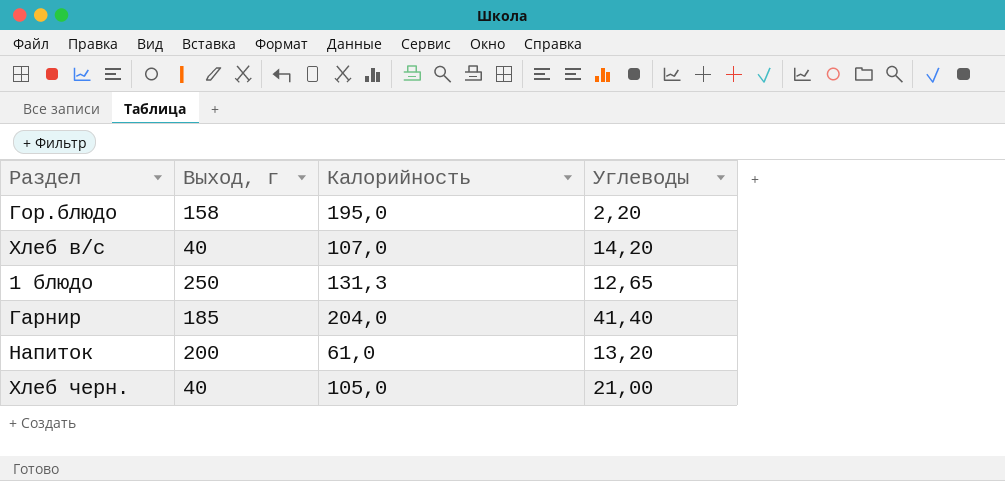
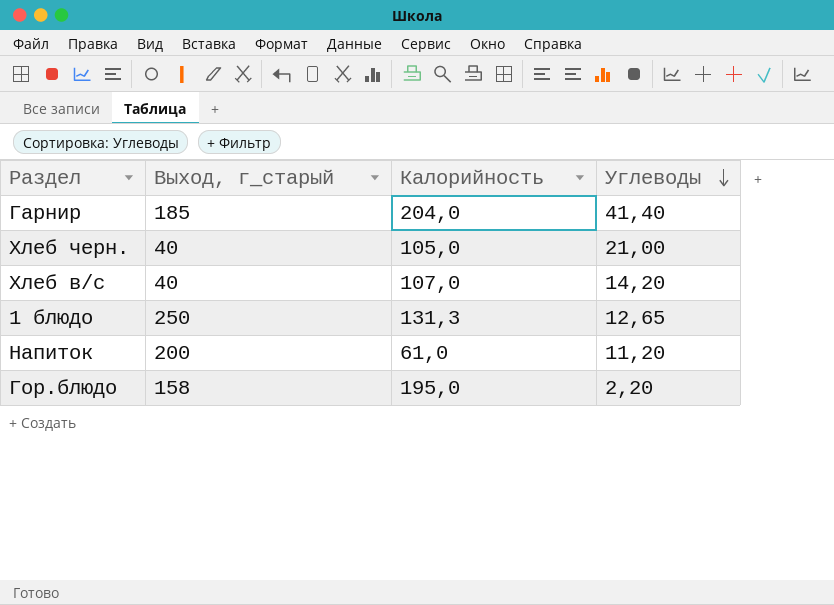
row order: none -> Углеводы descending
column name: Выход, г -> Выход, г_старый
Напиток | Углеводы: 13,20 -> 11,20

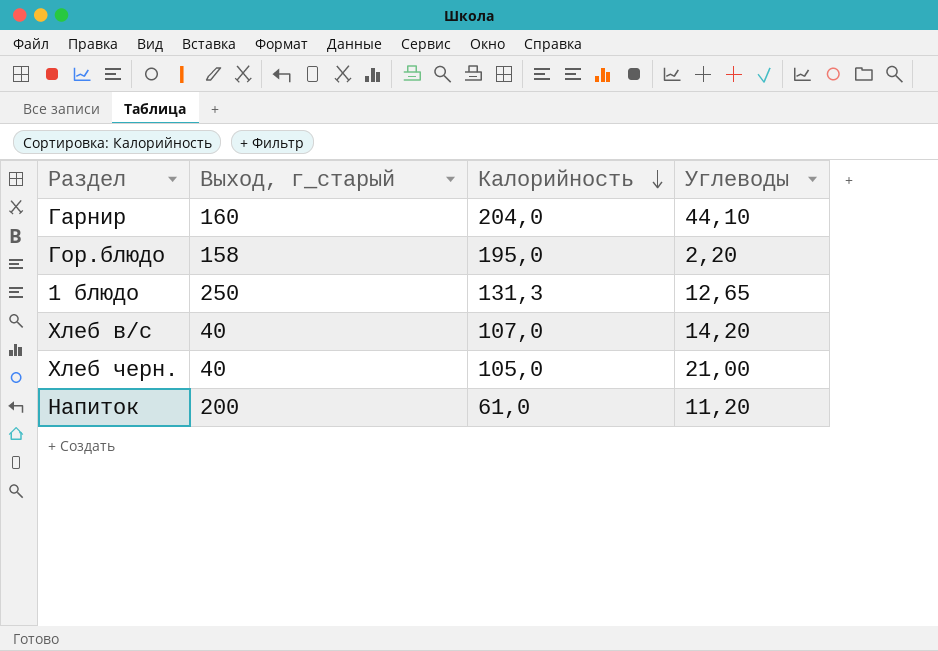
row order: Углеводы descending -> Калорийность descending
Гарнир | Выход, г_старый: 185 -> 160
Гарнир | Углеводы: 41,40 -> 44,10

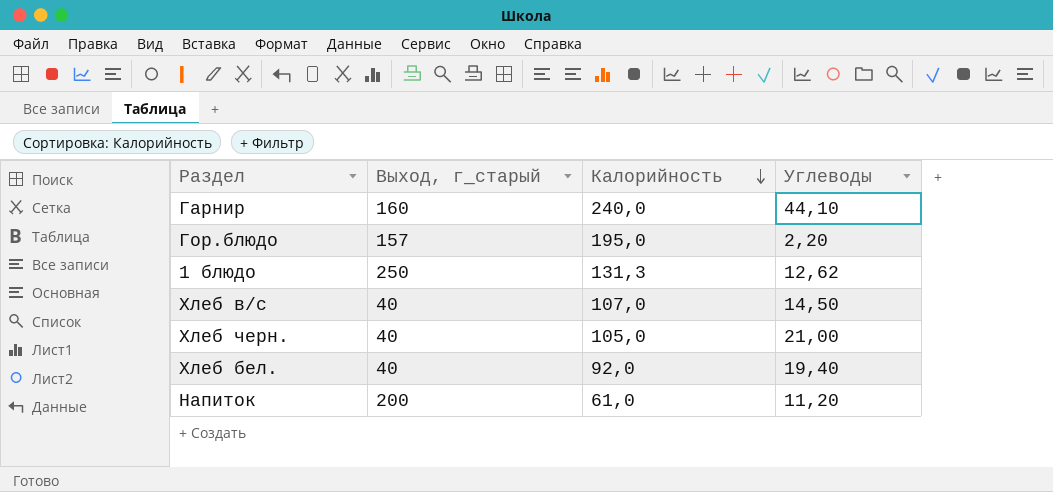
Гарнир | Калорийность: 204,0 -> 240,0
Гор.блюдо | Выход, г_старый: 158 -> 157
1 блюдо | Углеводы: 12,65 -> 12,62
Хлеб в/с | Углеводы: 14,20 -> 14,50
row Хлеб бел.: none -> 40 | 92,0 | 19,40

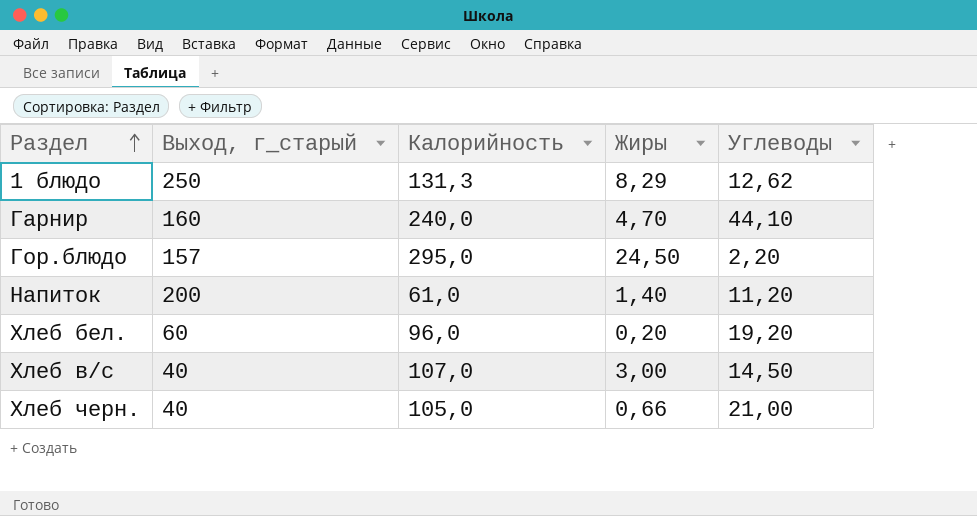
row order: Калорийность descending -> Раздел ascending
column Жиры | position: none -> 4
Гор.блюдо | Калорийность: 195,0 -> 295,0
Хлеб бел. | Выход, г_старый: 40 -> 60
Хлеб бел. | Калорийность: 92,0 -> 96,0
Хлеб бел. | Углеводы: 19,40 -> 19,20

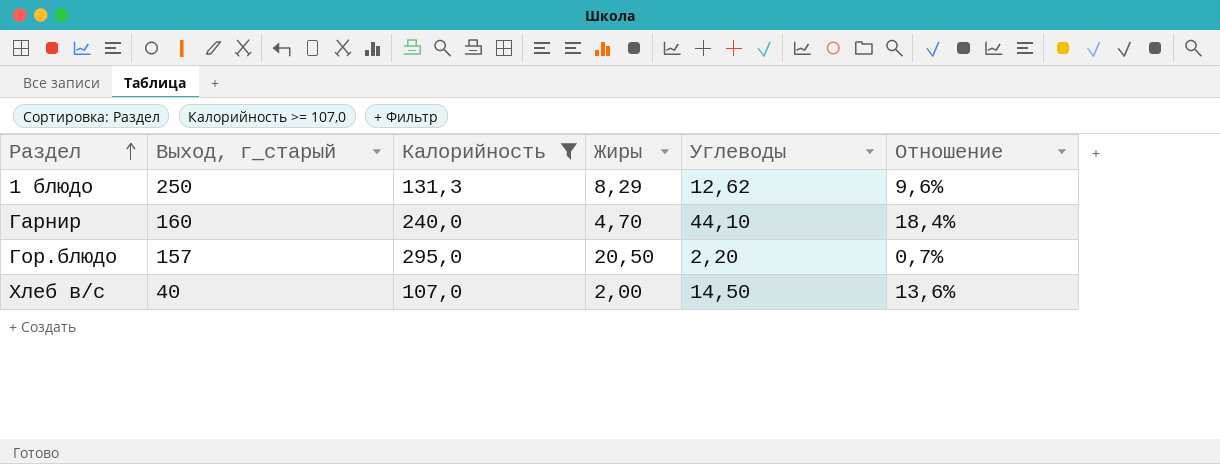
filter: none -> Калорийность >= 107,0
column Отношение | formula: none -> [Углеводы] / [Калорийность]
Гор.блюдо | Жиры: 24,50 -> 20,50
Хлеб в/с | Жиры: 3,00 -> 2,00

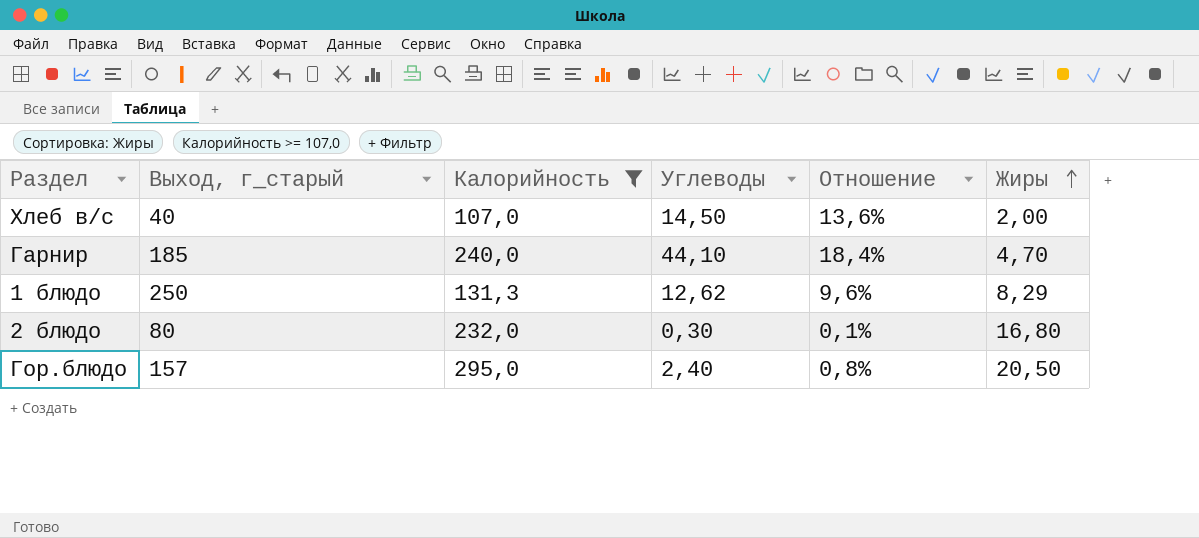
row order: Раздел ascending -> Жиры ascending
column Жиры | position: 4 -> 6
Гарнир | Выход, г_старый: 160 -> 185
row 2 блюдо: none -> 80 | 232,0 | 0,30 | 0,1% | 16,80
Гор.блюдо | Углеводы: 2,20 -> 2,40
Гор.блюдо | Отношение: 0,7% -> 0,8%

